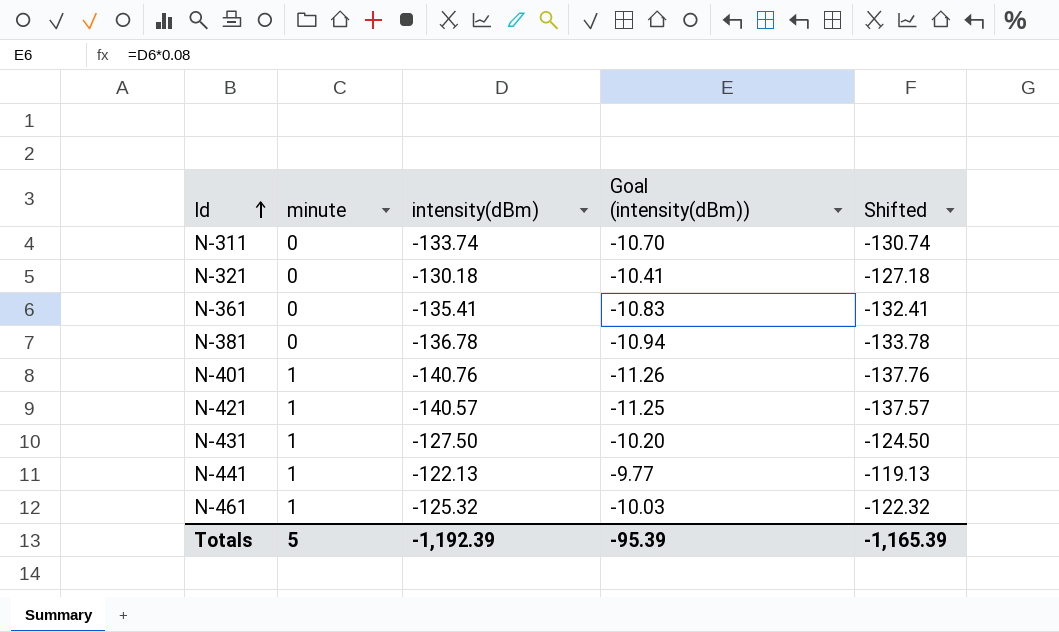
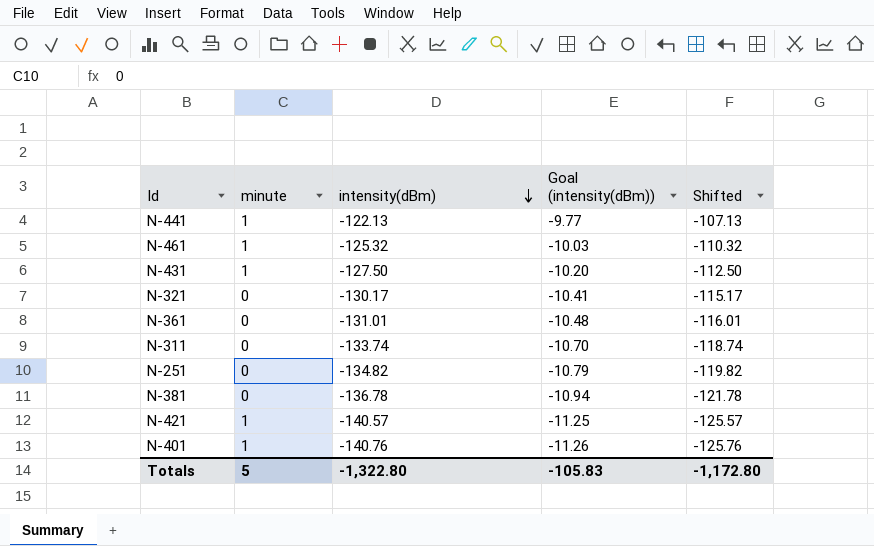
row order: Id ascending -> intensity(dBm) descending
column Shifted | formula: [intensity(dBm)] + 3 -> [intensity(dBm)] + 15
N-321 | intensity(dBm): -130.18 -> -130.17
N-361 | intensity(dBm): -135.41 -> -131.01
N-361 | Goal (intensity(dBm)): -10.83 -> -10.48
row N-251: none -> 0 | -134.82 | -10.79 | -119.82
Totals | intensity(dBm): -1,192.39 -> -1,322.80
Totals | Goal (intensity(dBm)): -95.39 -> -105.83
Totals | Shifted: -1,165.39 -> -1,172.80

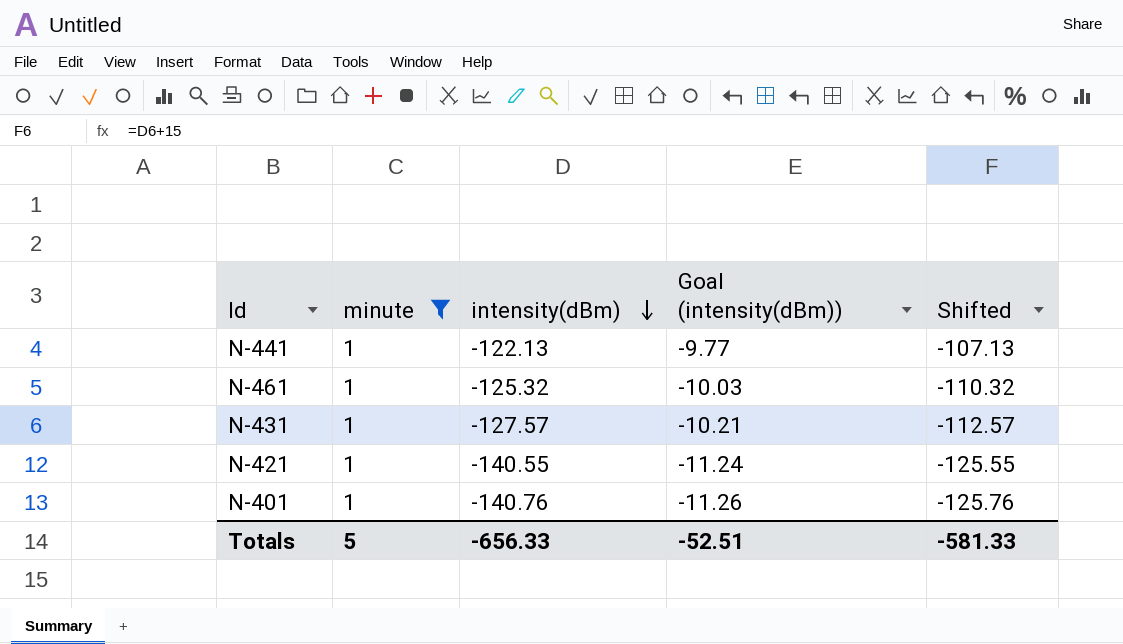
filter: none -> minute = 1
N-431 | intensity(dBm): -127.50 -> -127.57
N-431 | Goal (intensity(dBm)): -10.20 -> -10.21
N-431 | Shifted: -112.50 -> -112.57
N-421 | intensity(dBm): -140.57 -> -140.55
N-421 | Goal (intensity(dBm)): -11.25 -> -11.24
N-421 | Shifted: -125.57 -> -125.55
Totals | intensity(dBm): -1,322.80 -> -656.33
Totals | Goal (intensity(dBm)): -105.83 -> -52.51
Totals | Shifted: -1,172.80 -> -581.33

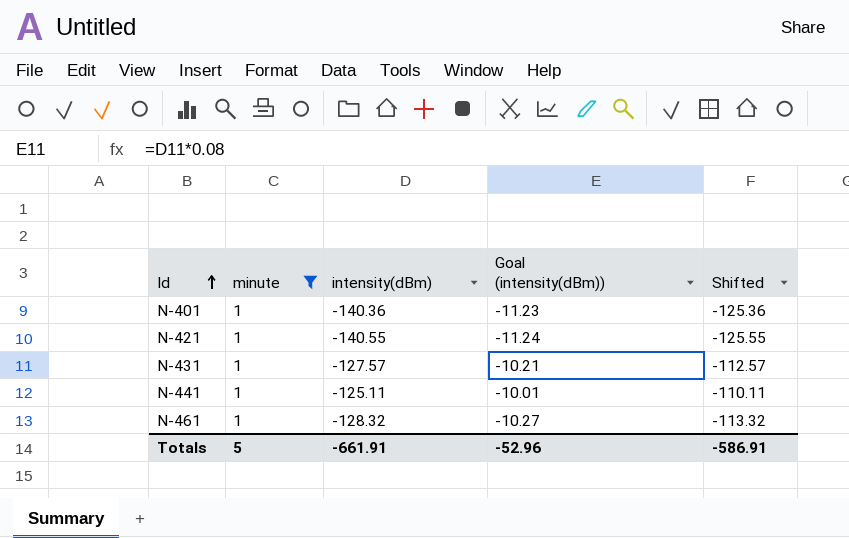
row order: intensity(dBm) descending -> Id ascending
N-401 | intensity(dBm): -140.76 -> -140.36
N-401 | Goal (intensity(dBm)): -11.26 -> -11.23
N-401 | Shifted: -125.76 -> -125.36
N-441 | intensity(dBm): -122.13 -> -125.11
N-441 | Goal (intensity(dBm)): -9.77 -> -10.01
N-441 | Shifted: -107.13 -> -110.11
N-461 | intensity(dBm): -125.32 -> -128.32
N-461 | Goal (intensity(dBm)): -10.03 -> -10.27
N-461 | Shifted: -110.32 -> -113.32
Totals | intensity(dBm): -656.33 -> -661.91
Totals | Goal (intensity(dBm)): -52.51 -> -52.96
Totals | Shifted: -581.33 -> -586.91

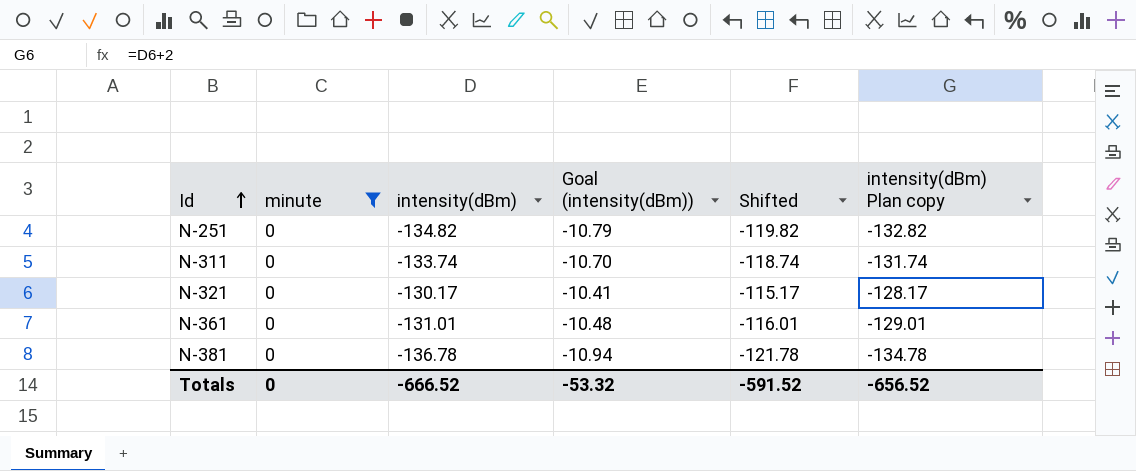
filter: minute = 1 -> minute = 0
column intensity(dBm) Plan copy | formula: none -> [intensity(dBm)] + 2
Totals | minute: 5 -> 0
Totals | intensity(dBm): -661.91 -> -666.52
Totals | Goal (intensity(dBm)): -52.96 -> -53.32
Totals | Shifted: -586.91 -> -591.52

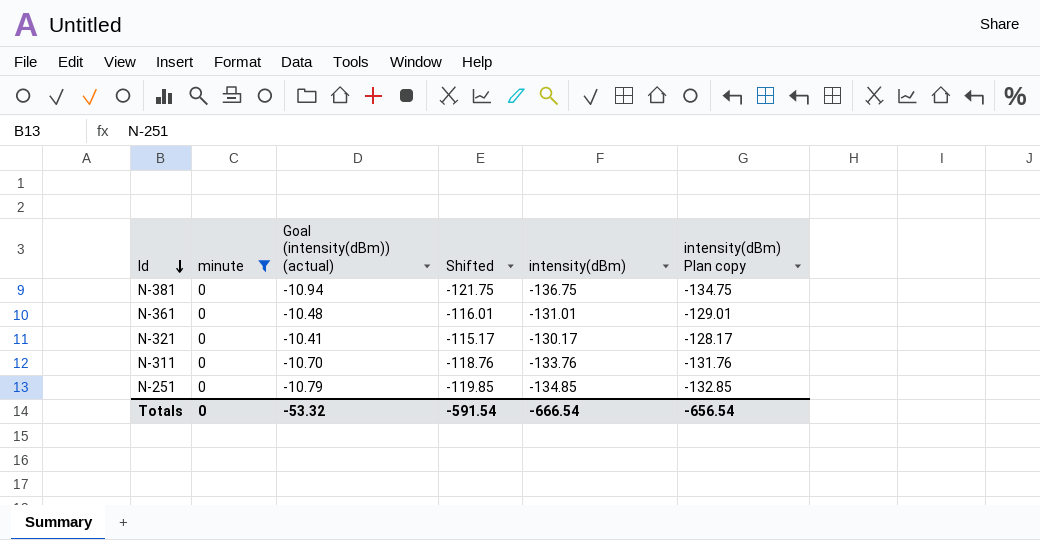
row order: Id ascending -> Id descending
column name: Goal (intensity(dBm)) -> Goal (intensity(dBm)) (actual)
column intensity(dBm) | position: 3 -> 5
N-381 | Shifted: -121.78 -> -121.75
N-381 | intensity(dBm): -136.78 -> -136.75
N-381 | intensity(dBm) Plan copy: -134.78 -> -134.75
N-311 | Shifted: -118.74 -> -118.76
N-311 | intensity(dBm): -133.74 -> -133.76
N-311 | intensity(dBm) Plan copy: -131.74 -> -131.76
N-251 | Shifted: -119.82 -> -119.85
N-251 | intensity(dBm): -134.82 -> -134.85
N-251 | intensity(dBm) Plan copy: -132.82 -> -132.85
Totals | Shifted: -591.52 -> -591.54
Totals | intensity(dBm): -666.52 -> -666.54
Totals | intensity(dBm) Plan copy: -656.52 -> -656.54

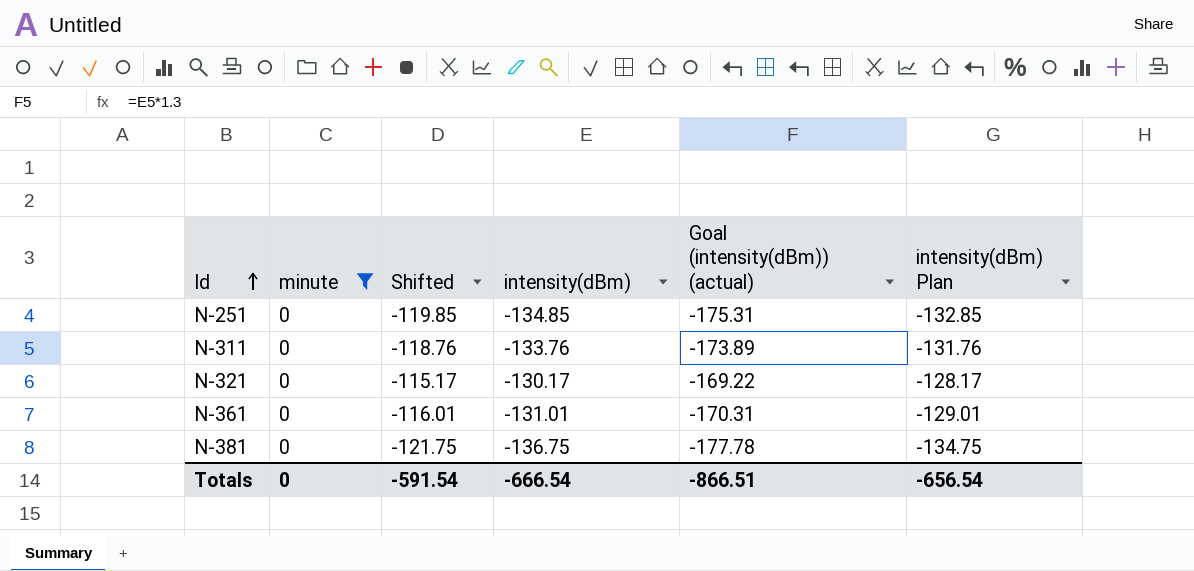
row order: Id descending -> Id ascending
column Goal (intensity(dBm)) (actual) | formula: [intensity(dBm)] * 0.08 -> [intensity(dBm)] * 1.3
column Goal (intensity(dBm)) (actual) | position: 3 -> 5
column name: intensity(dBm) Plan copy -> intensity(dBm) Plan
Totals | Goal (intensity(dBm)) (actual): -53.32 -> -866.51

